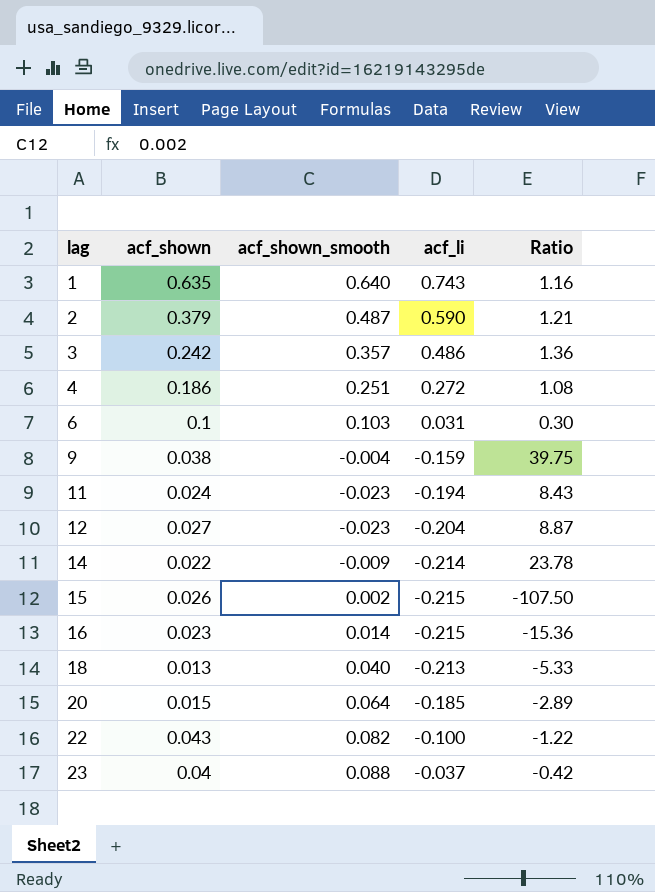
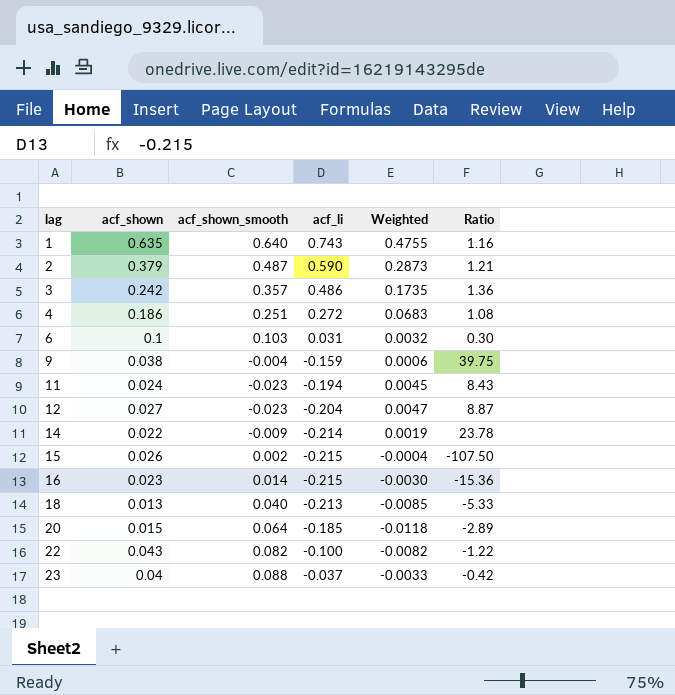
column Weighted | formula: none -> [acf_shown_smooth] * [acf_li]

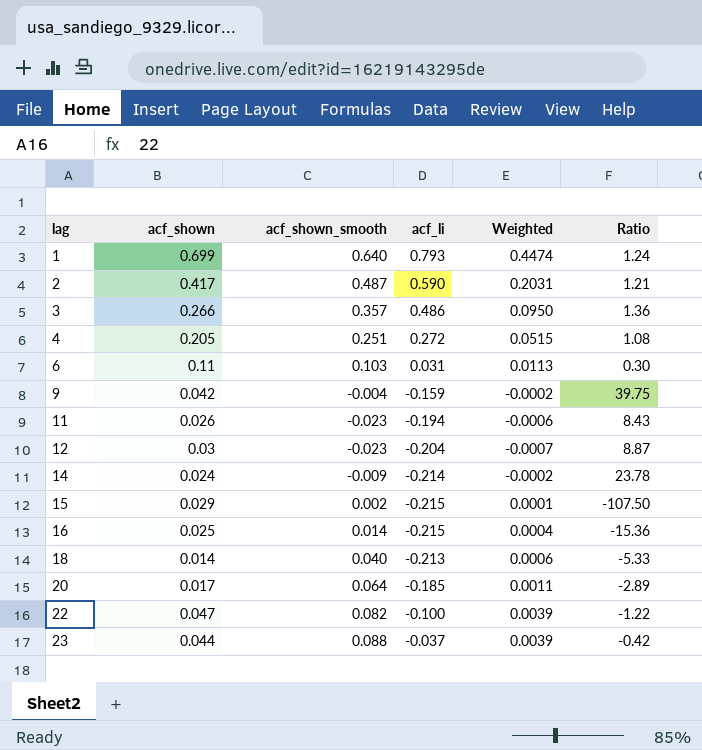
column Weighted | formula: [acf_shown_smooth] * [acf_li] -> [acf_shown] * [acf_shown_smooth]
1 | acf_shown: 0.635 -> 0.699
1 | acf_li: 0.743 -> 0.793
1 | Ratio: 1.16 -> 1.24
2 | acf_shown: 0.379 -> 0.417
3 | acf_shown: 0.242 -> 0.266
4 | acf_shown: 0.186 -> 0.205
6 | acf_shown: 0.1 -> 0.11
9 | acf_shown: 0.038 -> 0.042
11 | acf_shown: 0.024 -> 0.026
12 | acf_shown: 0.027 -> 0.03
14 | acf_shown: 0.022 -> 0.024
15 | acf_shown: 0.026 -> 0.029
16 | acf_shown: 0.023 -> 0.025
18 | acf_shown: 0.013 -> 0.014
20 | acf_shown: 0.015 -> 0.017
22 | acf_shown: 0.043 -> 0.047
23 | acf_shown: 0.04 -> 0.044

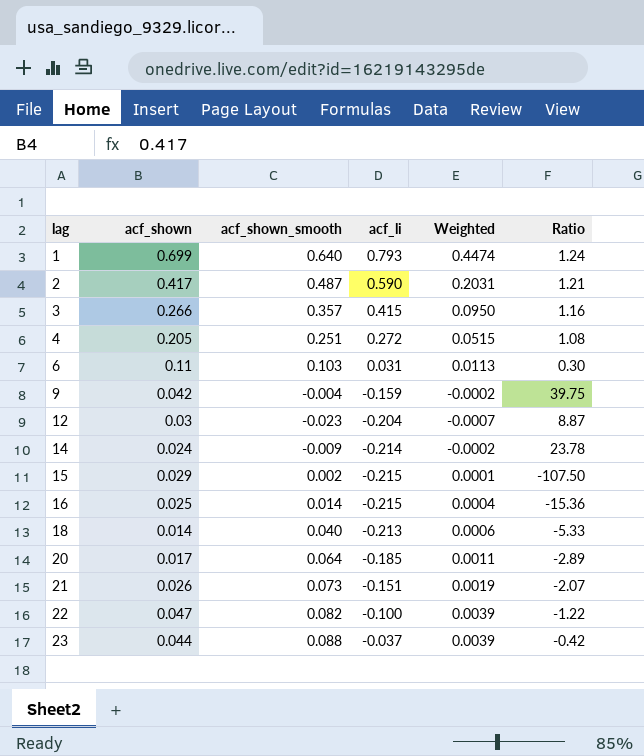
row 11: 0.026 | -0.023 | -0.194 | -0.0006 | 8.43 -> none
3 | acf_li: 0.486 -> 0.415
3 | Ratio: 1.36 -> 1.16
row 21: none -> 0.026 | 0.073 | -0.151 | 0.0019 | -2.07

